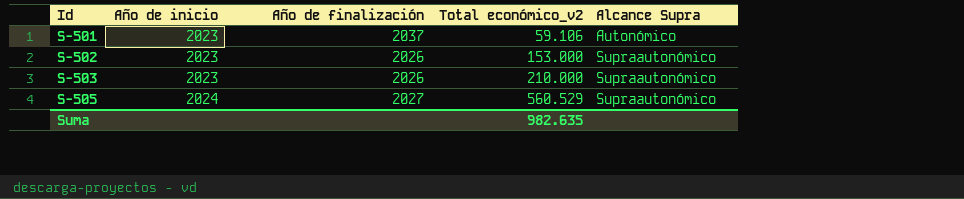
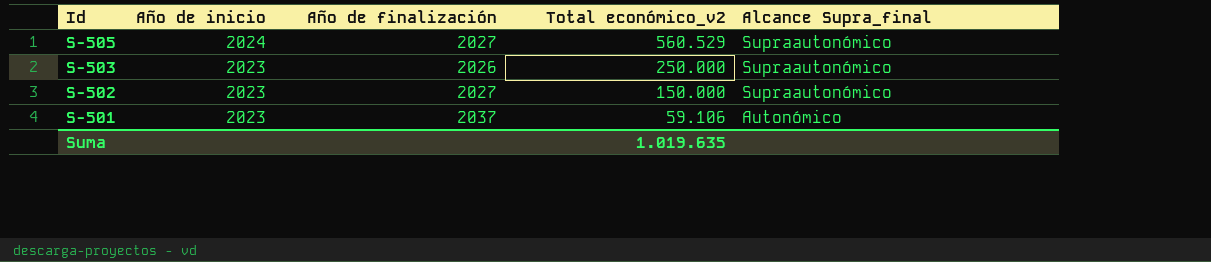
row order: Id ascending -> Id descending
column name: Alcance Supra -> Alcance Supra_final
S-503 | Total económico_v2: 210.000 -> 250.000
S-502 | Año de finalización: 2026 -> 2027
S-502 | Total económico_v2: 153.000 -> 150.000
Suma | Total económico_v2: 982.635 -> 1.019.635

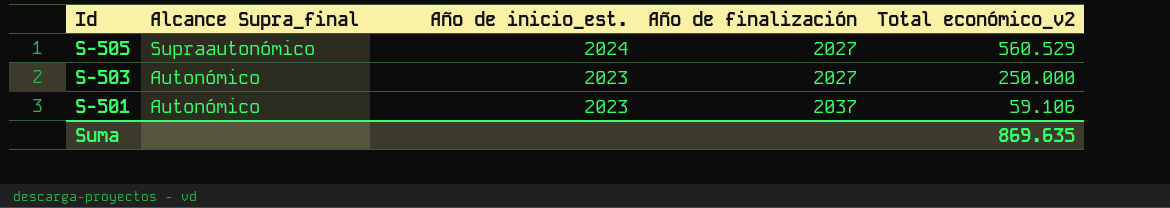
column Alcance Supra_final | position: 5 -> 2
column name: Año de inicio -> Año de inicio_est.
row S-502: 2023 | 2027 | 150.000 | Supraautonómico -> none
S-503 | Alcance Supra_final: Supraautonómico -> Autonómico
S-503 | Año de finalización: 2026 -> 2027
Suma | Total económico_v2: 1.019.635 -> 869.635

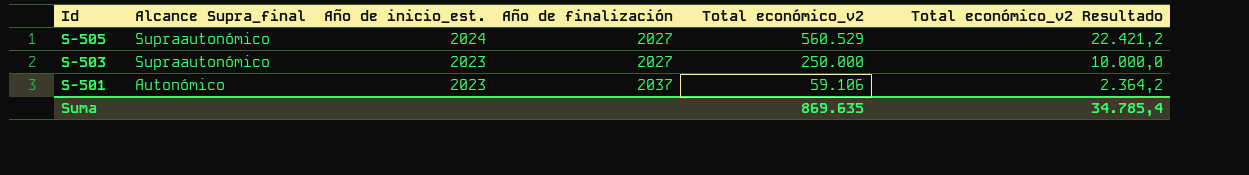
column Total económico_v2 Resultado | formula: none -> [Total económico_v2] * 0,04
S-503 | Alcance Supra_final: Autonómico -> Supraautonómico

